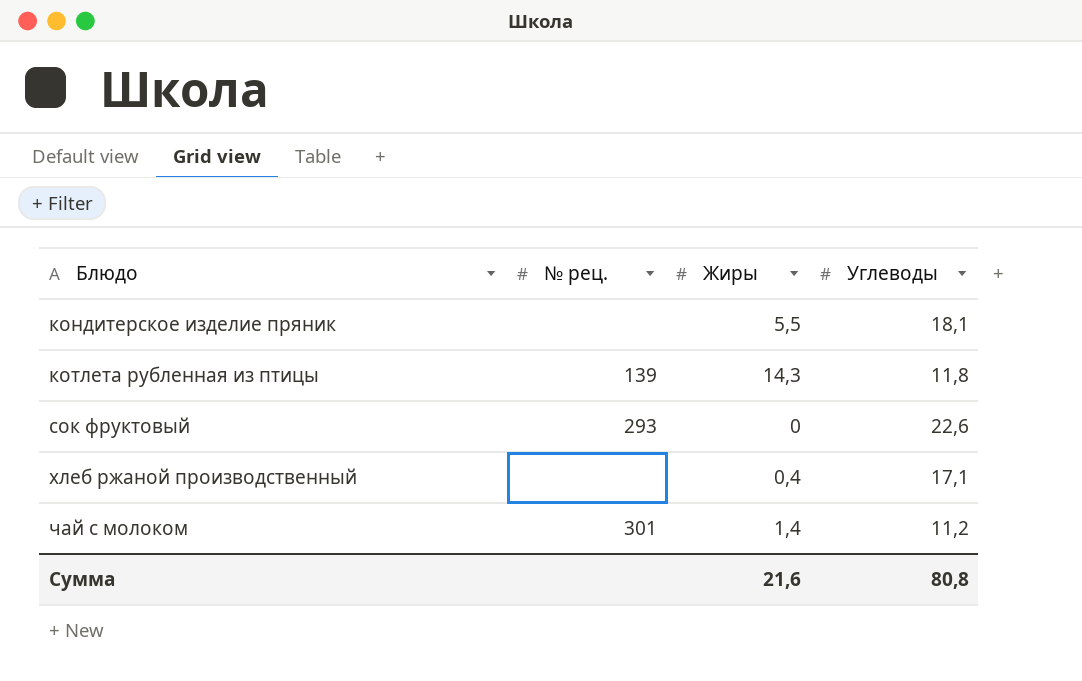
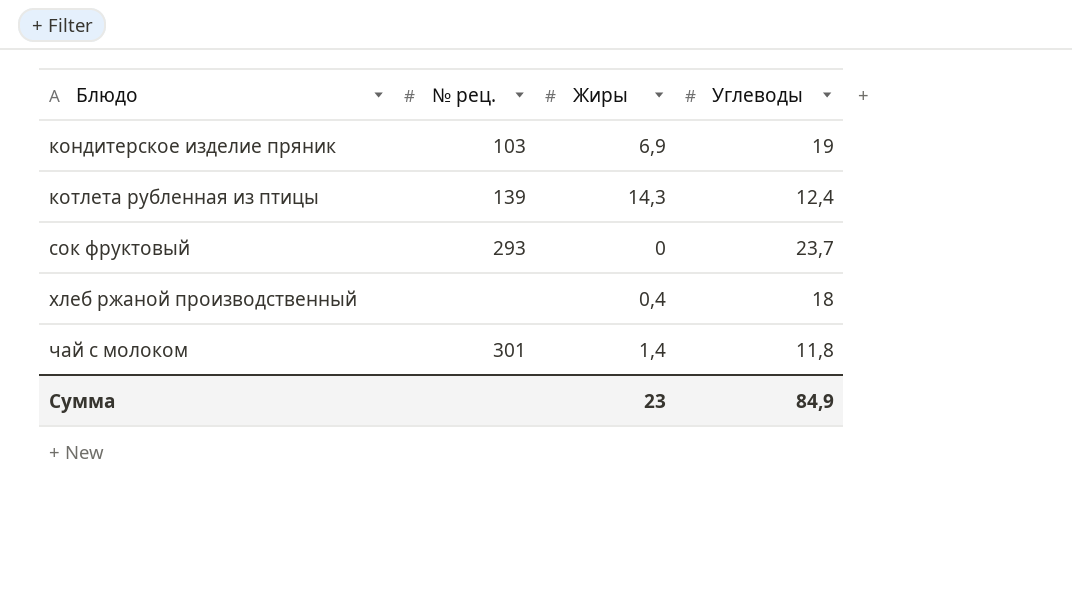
кондитерское изделие пряник | № рец.: none -> 103
кондитерское изделие пряник | Жиры: 5,5 -> 6,9
кондитерское изделие пряник | Углеводы: 18,1 -> 19
котлета рубленная из птицы | Углеводы: 11,8 -> 12,4
сок фруктовый | Углеводы: 22,6 -> 23,7
хлеб ржаной производственный | Углеводы: 17,1 -> 18
чай с молоком | Углеводы: 11,2 -> 11,8
Сумма | Жиры: 21,6 -> 23
Сумма | Углеводы: 80,8 -> 84,9

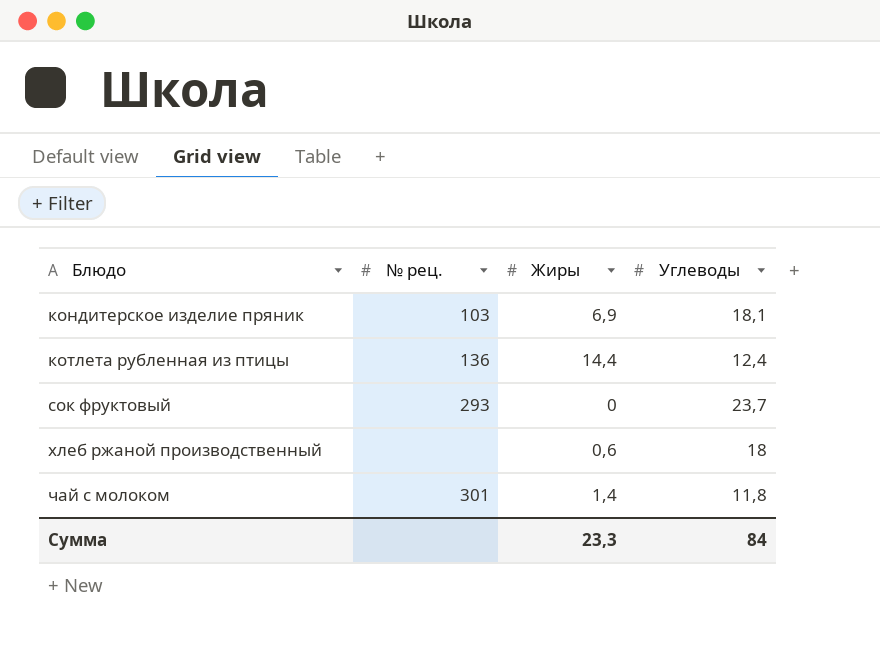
кондитерское изделие пряник | Углеводы: 19 -> 18,1
котлета рубленная из птицы | № рец.: 139 -> 136
котлета рубленная из птицы | Жиры: 14,3 -> 14,4
хлеб ржаной производственный | Жиры: 0,4 -> 0,6
Сумма | Жиры: 23 -> 23,3
Сумма | Углеводы: 84,9 -> 84

